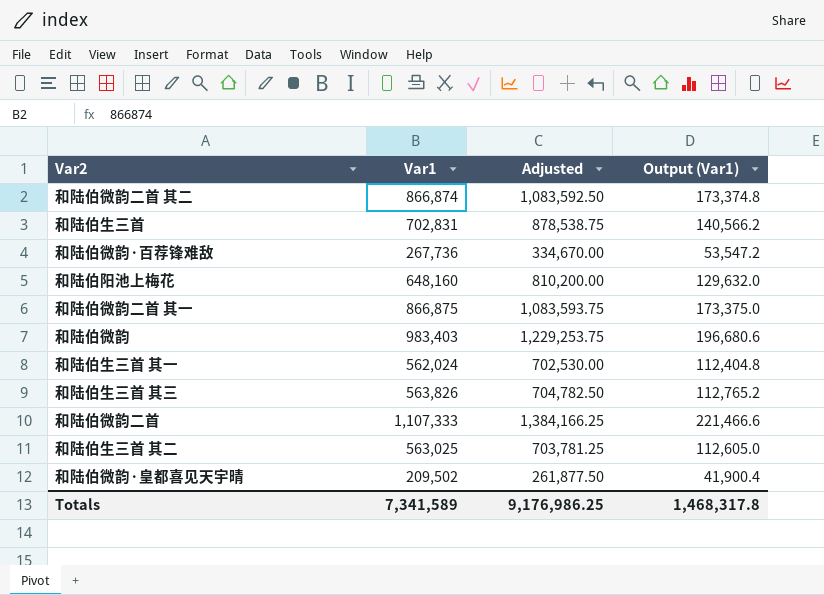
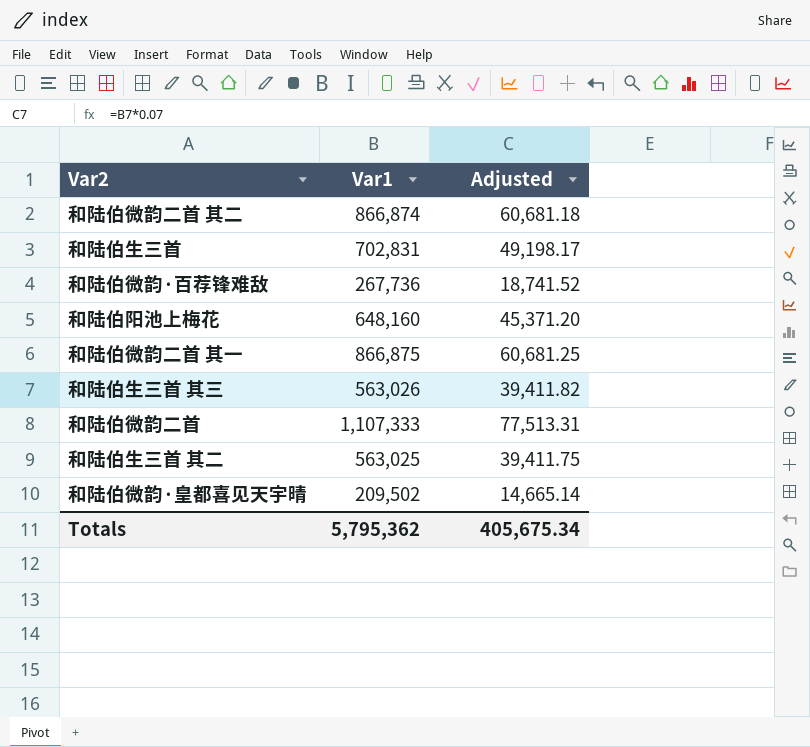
column Output (Var1) | formula: [Var1] * 0.2 -> none
column Adjusted | formula: [Var1] * 1.25 -> [Var1] * 0.07
row 和陆伯微韵: 983,403 | 1,229,253.75 | 196,680.6 -> none
row 和陆伯生三首 其一: 562,024 | 702,530.00 | 112,404.8 -> none
和陆伯生三首 其三 | Var1: 563,826 -> 563,026
Totals | Var1: 7,341,589 -> 5,795,362
Totals | Adjusted: 9,176,986.25 -> 405,675.34

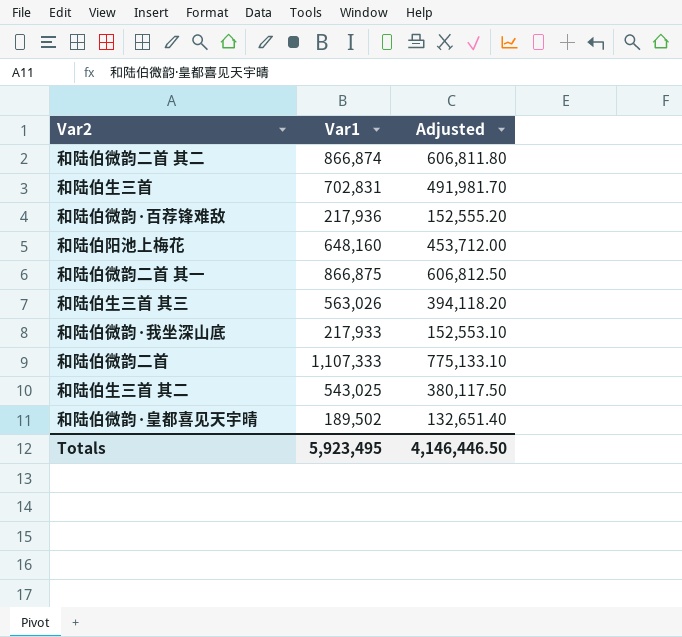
column Adjusted | formula: [Var1] * 0.07 -> [Var1] * 0.7
和陆伯微韵·百荐锋难敌 | Var1: 267,736 -> 217,936
row 和陆伯微韵·我坐深山底: none -> 217,933 | 152,553.10
和陆伯生三首 其二 | Var1: 563,025 -> 543,025
和陆伯微韵·皇都喜见天宇晴 | Var1: 209,502 -> 189,502
Totals | Var1: 5,795,362 -> 5,923,495
Totals | Adjusted: 405,675.34 -> 4,146,446.50

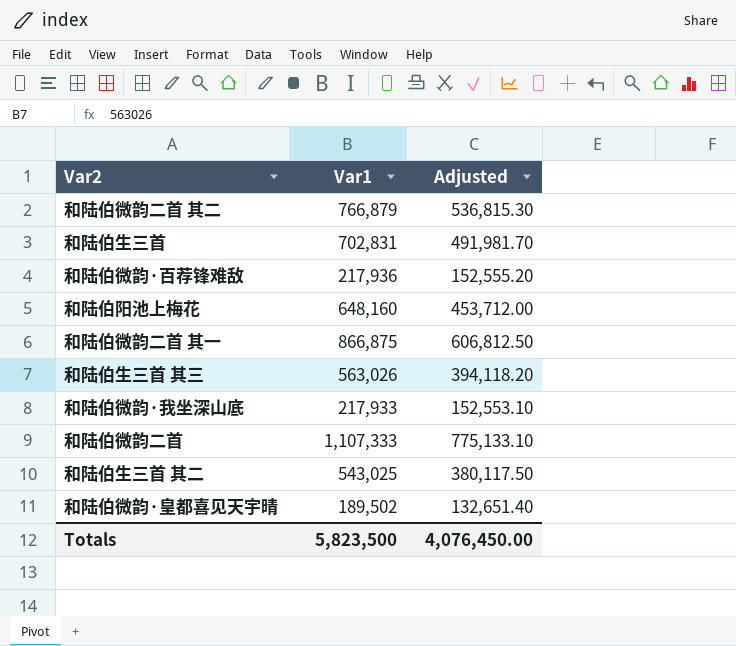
和陆伯微韵二首 其二 | Var1: 866,874 -> 766,879
和陆伯微韵二首 其二 | Adjusted: 606,811.80 -> 536,815.30
Totals | Var1: 5,923,495 -> 5,823,500
Totals | Adjusted: 4,146,446.50 -> 4,076,450.00

